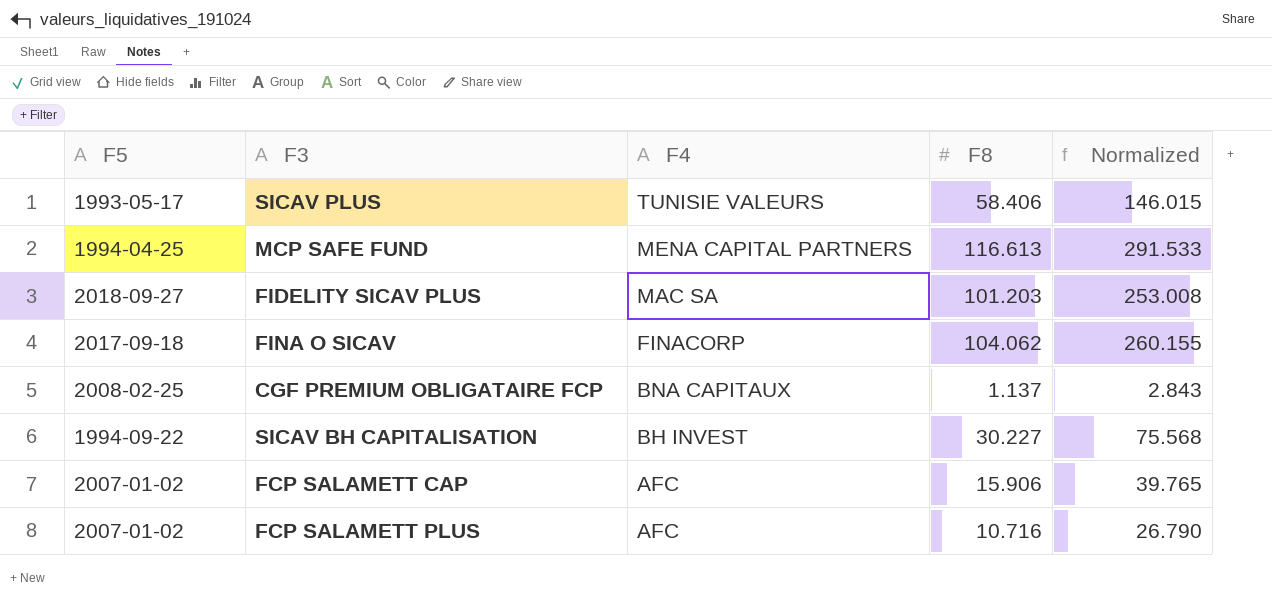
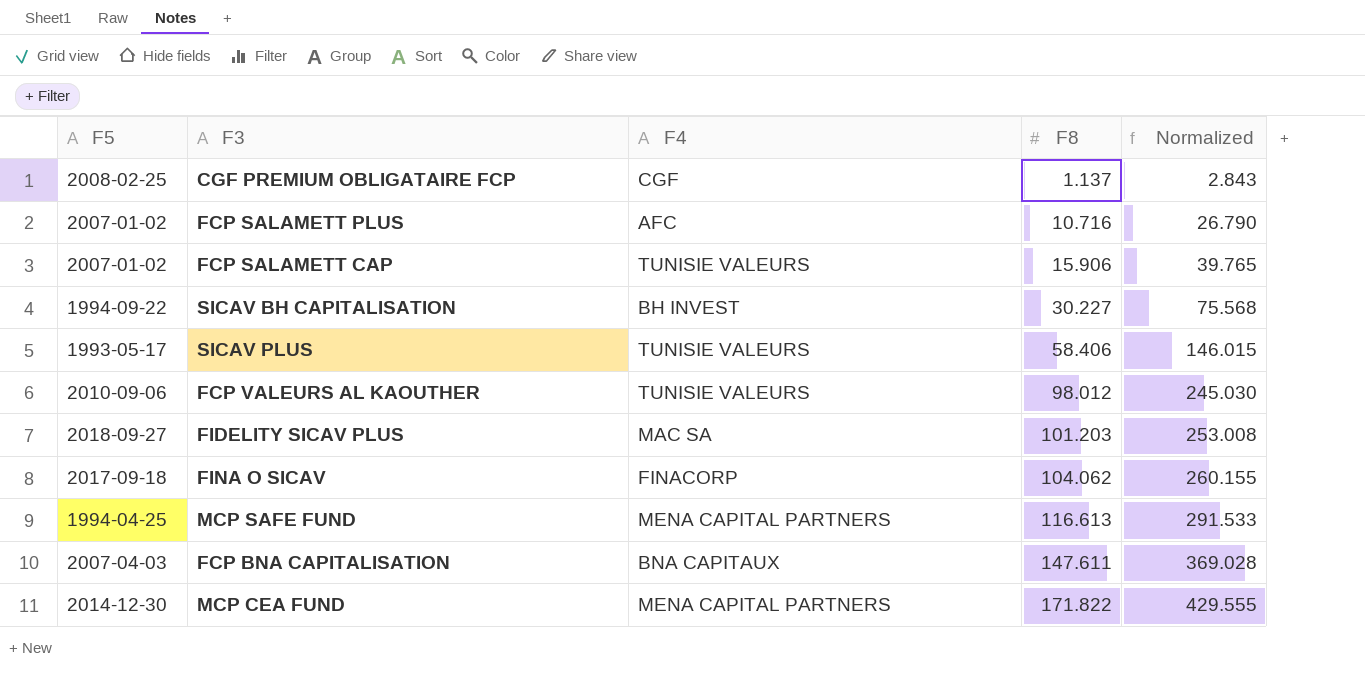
row order: F4 descending -> F8 ascending
CGF PREMIUM OBLIGATAIRE FCP | F4: BNA CAPITAUX -> CGF
FCP SALAMETT CAP | F4: AFC -> TUNISIE VALEURS
row FCP VALEURS AL KAOUTHER: none -> 2010-09-06 | TUNISIE VALEURS | 98.012 | 245.030
row FCP BNA CAPITALISATION: none -> 2007-04-03 | BNA CAPITAUX | 147.611 | 369.028
row MCP CEA FUND: none -> 2014-12-30 | MENA CAPITAL PARTNERS | 171.822 | 429.555

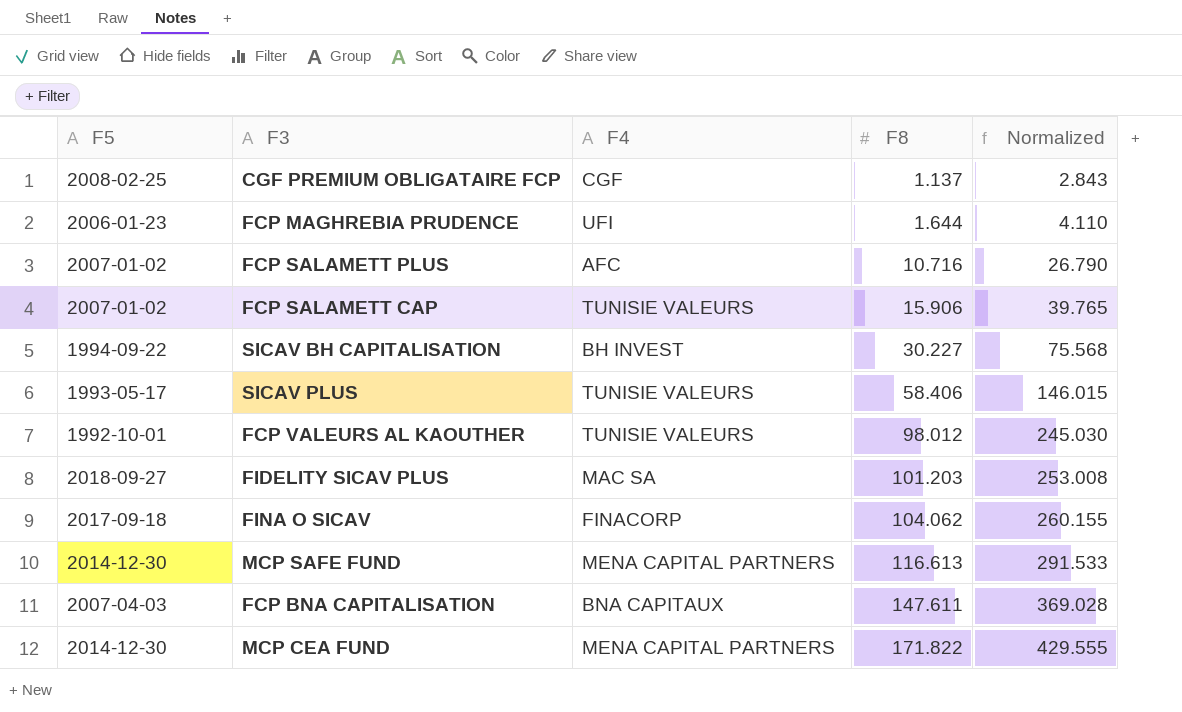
row FCP MAGHREBIA PRUDENCE: none -> 2006-01-23 | UFI | 1.644 | 4.110
FCP VALEURS AL KAOUTHER | F5: 2010-09-06 -> 1992-10-01
MCP SAFE FUND | F5: 1994-04-25 -> 2014-12-30

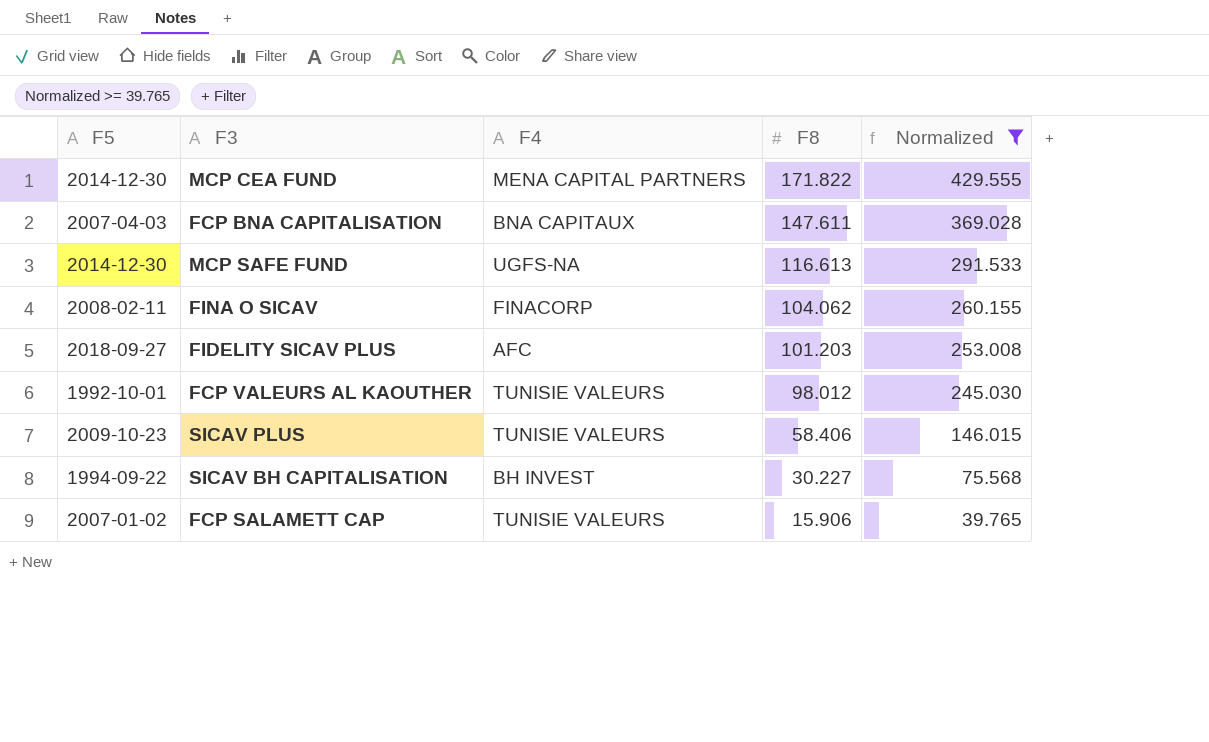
filter: none -> Normalized >= 39.765
row order: F8 ascending -> F8 descending
MCP SAFE FUND | F4: MENA CAPITAL PARTNERS -> UGFS-NA
FINA O SICAV | F5: 2017-09-18 -> 2008-02-11
FIDELITY SICAV PLUS | F4: MAC SA -> AFC
SICAV PLUS | F5: 1993-05-17 -> 2009-10-23

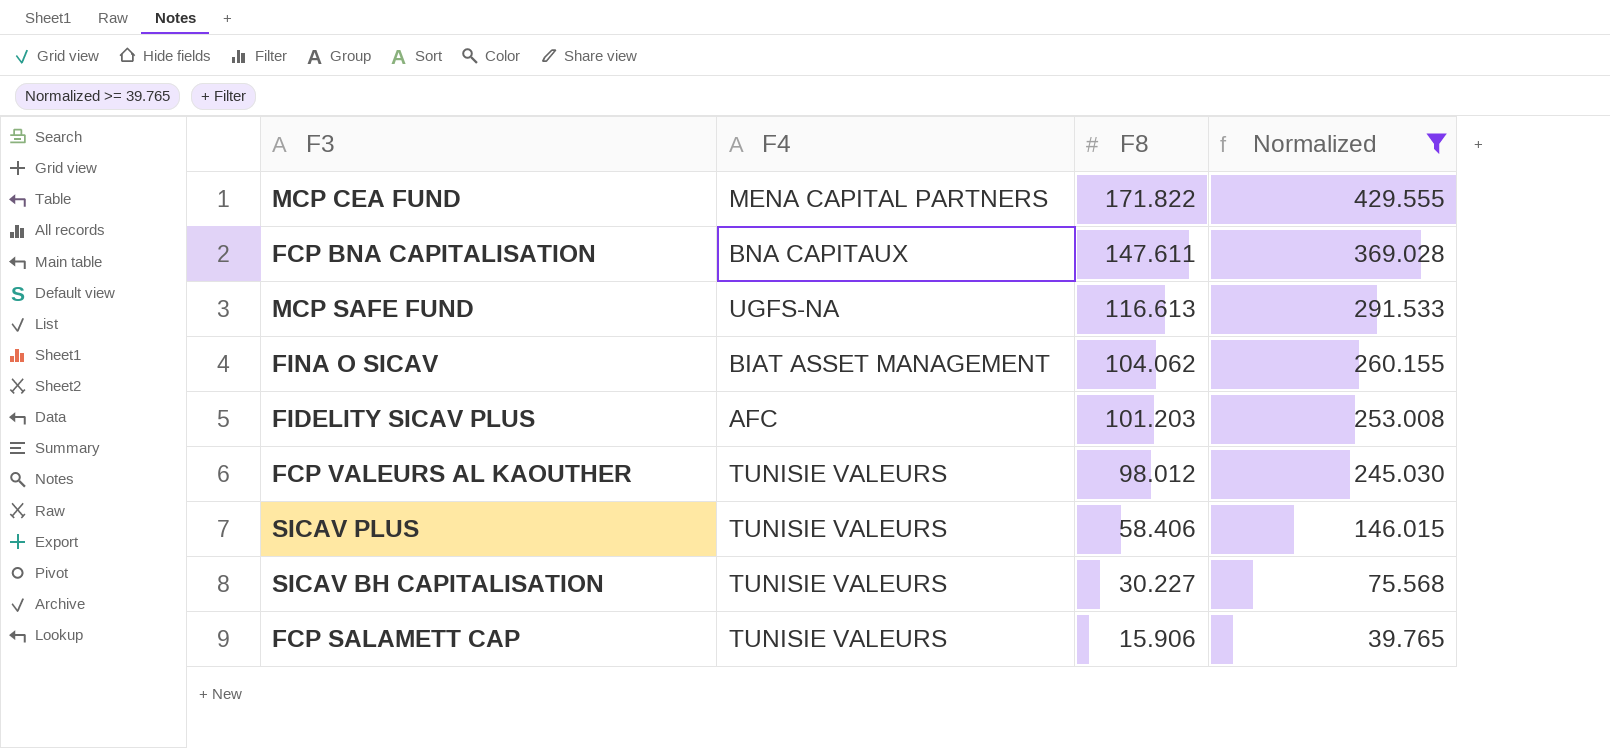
column F5 | position: 1 -> none
FINA O SICAV | F4: FINACORP -> BIAT ASSET MANAGEMENT
SICAV BH CAPITALISATION | F4: BH INVEST -> TUNISIE VALEURS

